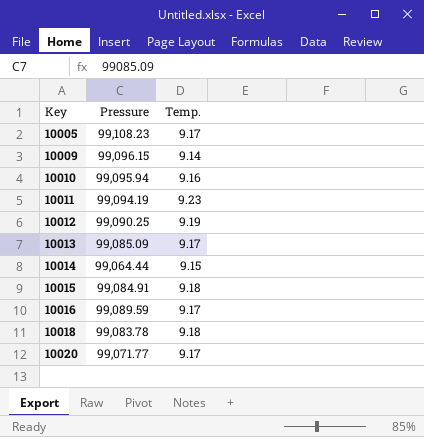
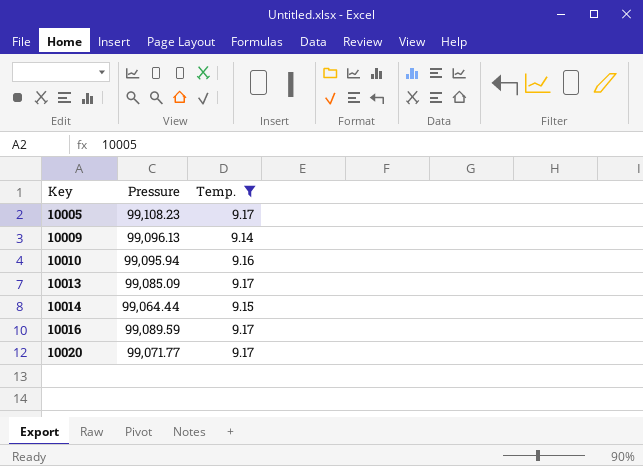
filter: none -> Temp. <= 9.17
10009 | Pressure: 99,096.15 -> 99,096.13

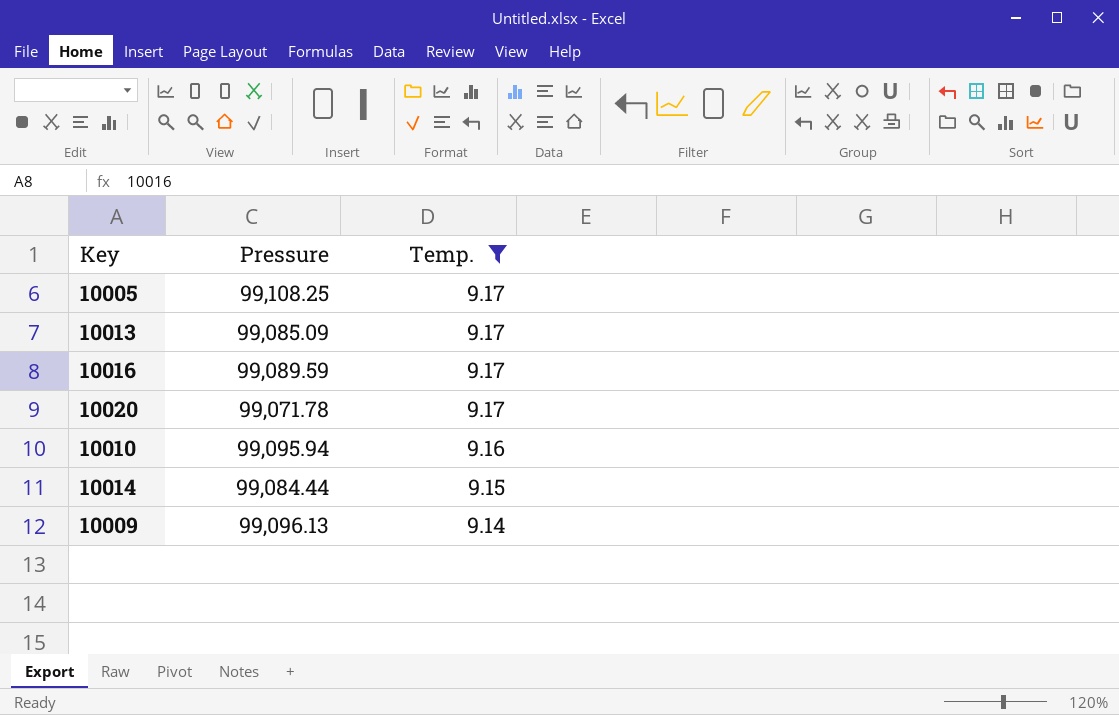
row order: Key ascending -> Temp. descending
10005 | Pressure: 99,108.23 -> 99,108.25
10020 | Pressure: 99,071.77 -> 99,071.78
10014 | Pressure: 99,064.44 -> 99,084.44

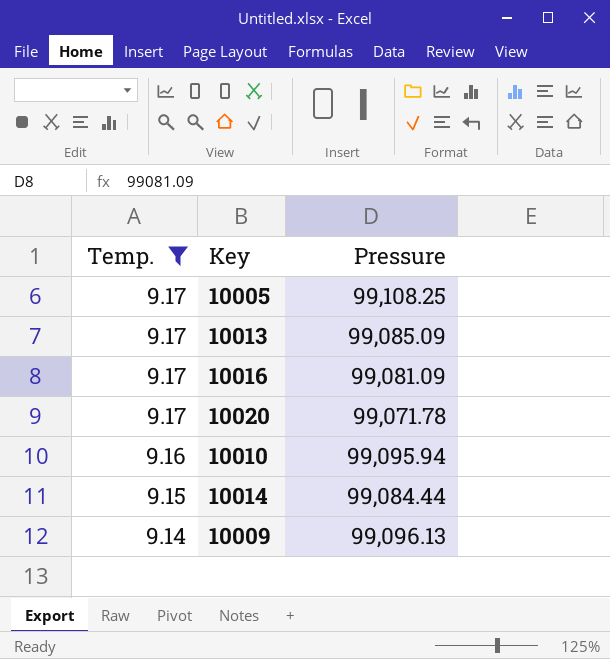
column Temp. | position: 3 -> 1
10016 | Pressure: 99,089.59 -> 99,081.09

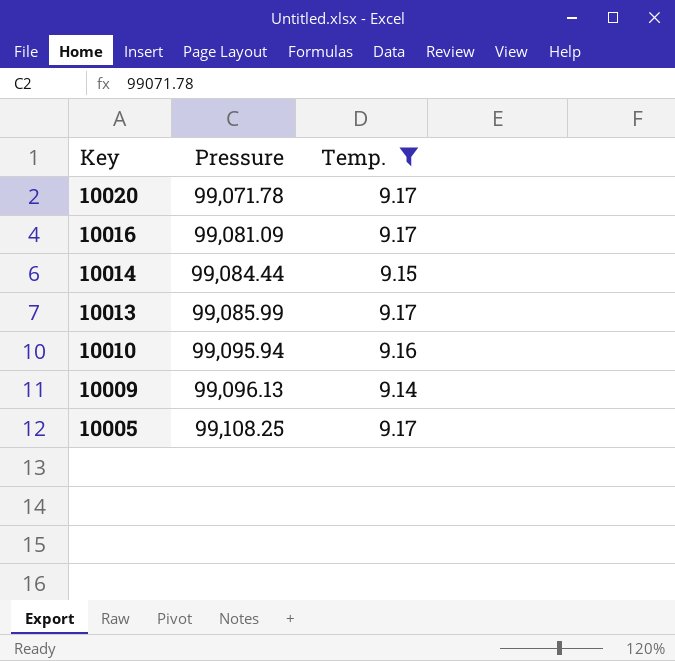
row order: Temp. descending -> Key descending
column Temp. | position: 1 -> 3
10013 | Pressure: 99,085.09 -> 99,085.99

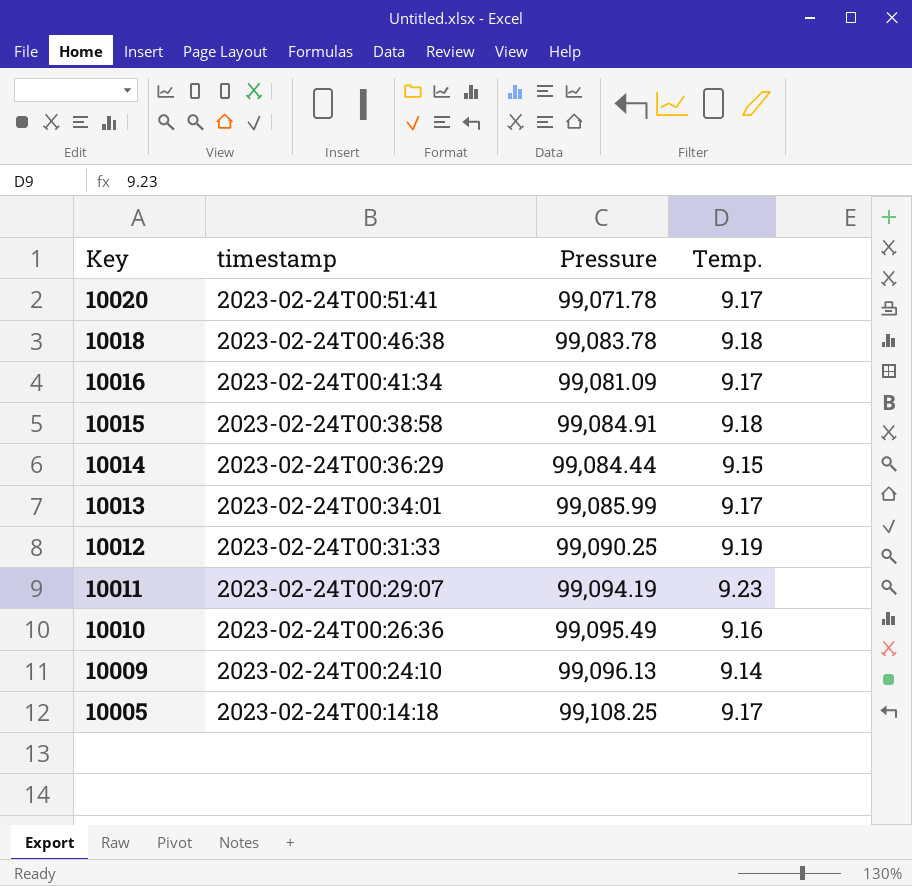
filter: Temp. <= 9.17 -> none
column timestamp | position: none -> 2
10010 | Pressure: 99,095.94 -> 99,095.49

